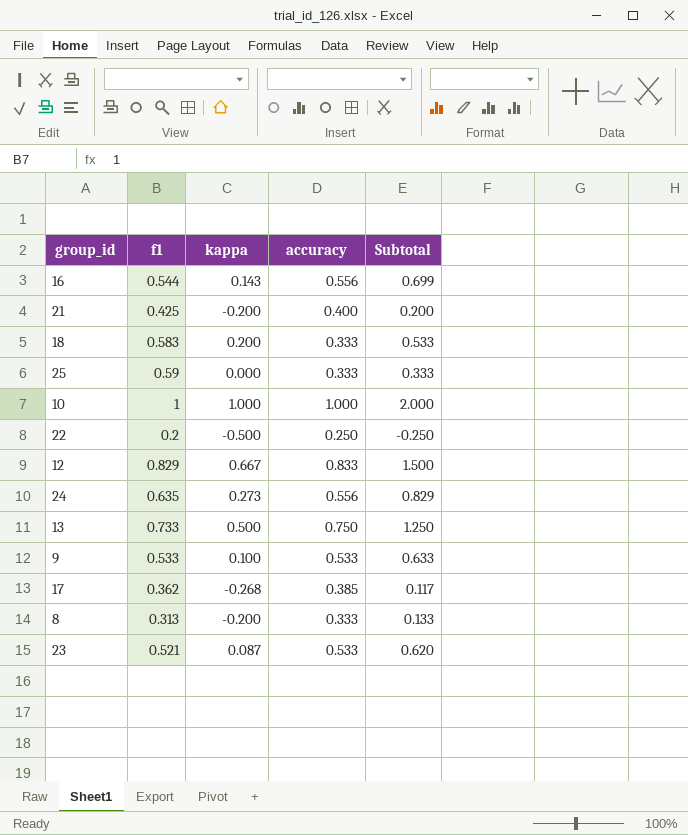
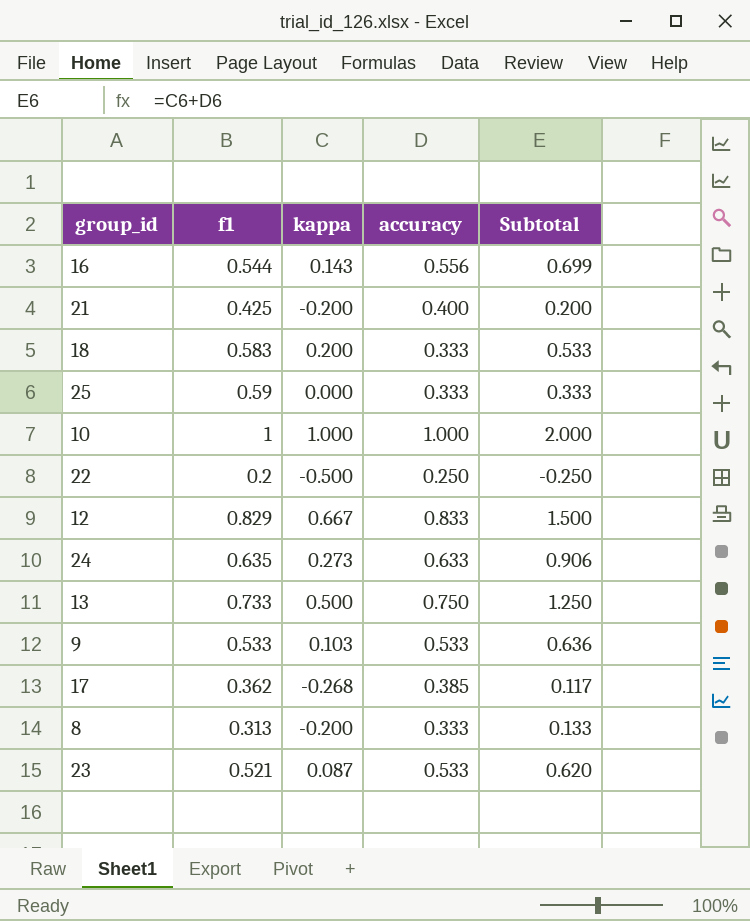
24 | accuracy: 0.556 -> 0.633
24 | Subtotal: 0.829 -> 0.906
9 | kappa: 0.100 -> 0.103
9 | Subtotal: 0.633 -> 0.636

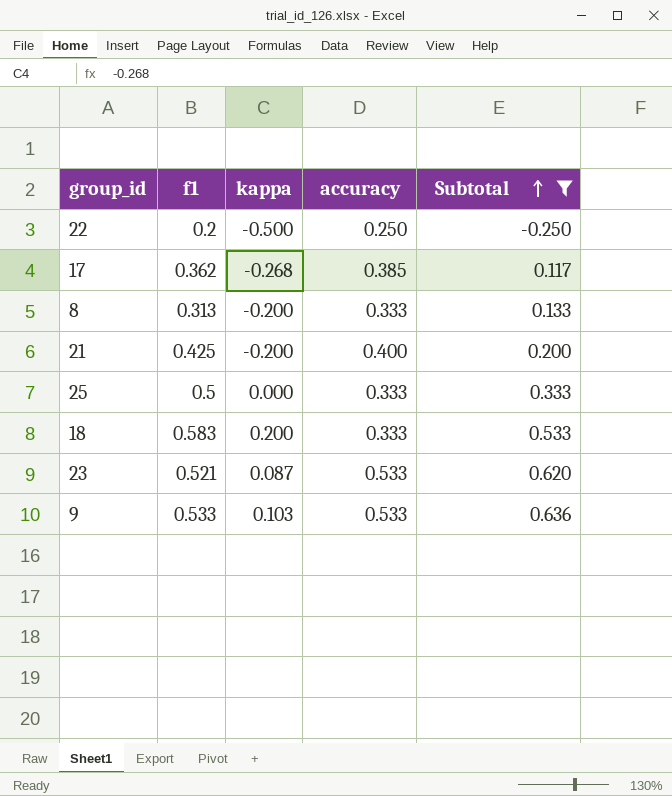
filter: none -> Subtotal <= 0.636
row order: none -> Subtotal ascending
25 | f1: 0.59 -> 0.5

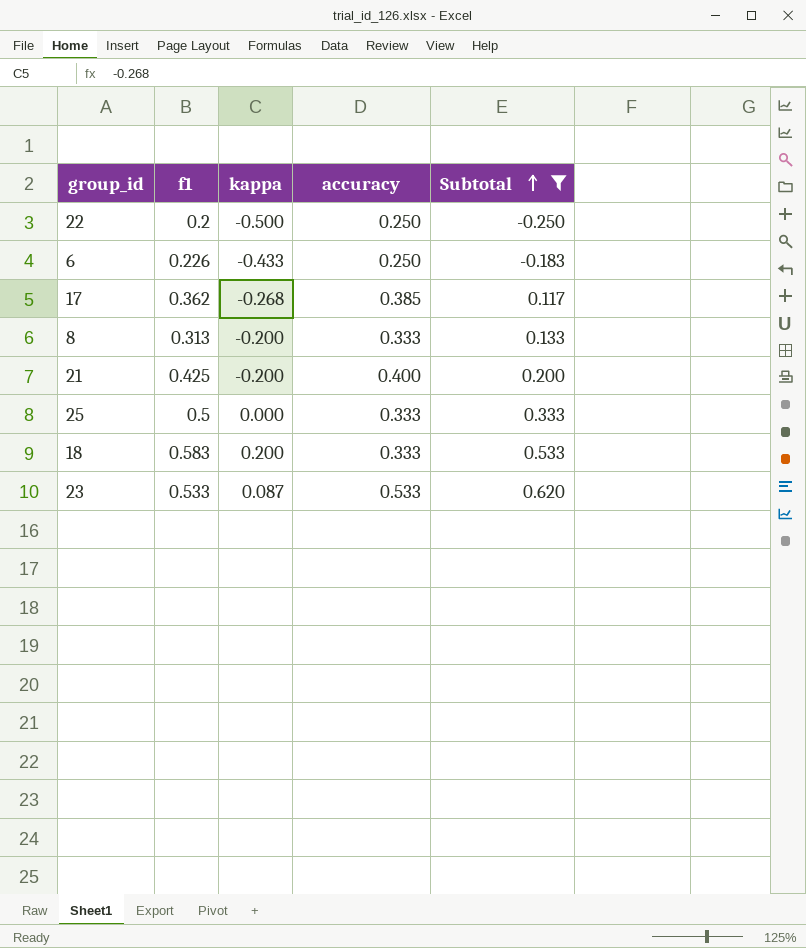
row 9: 0.533 | 0.103 | 0.533 | 0.636 -> none
row 6: none -> 0.226 | -0.433 | 0.250 | -0.183
23 | f1: 0.521 -> 0.533

